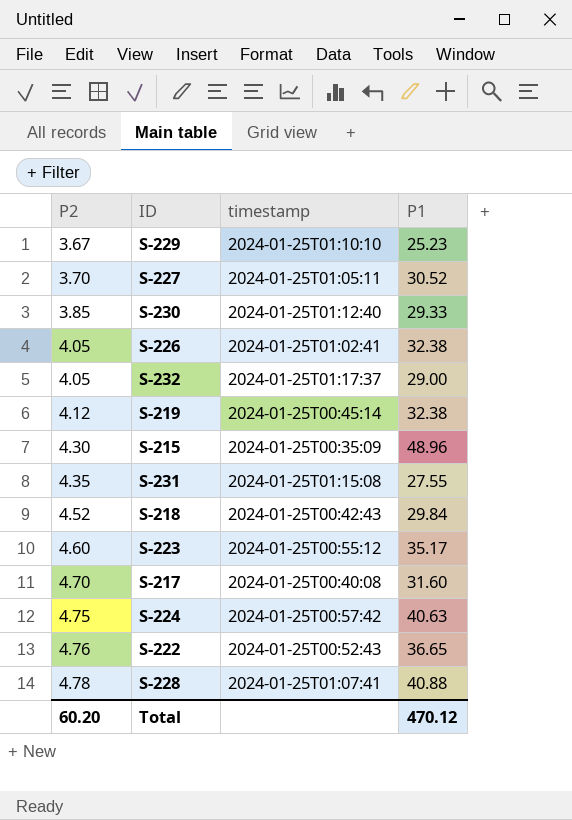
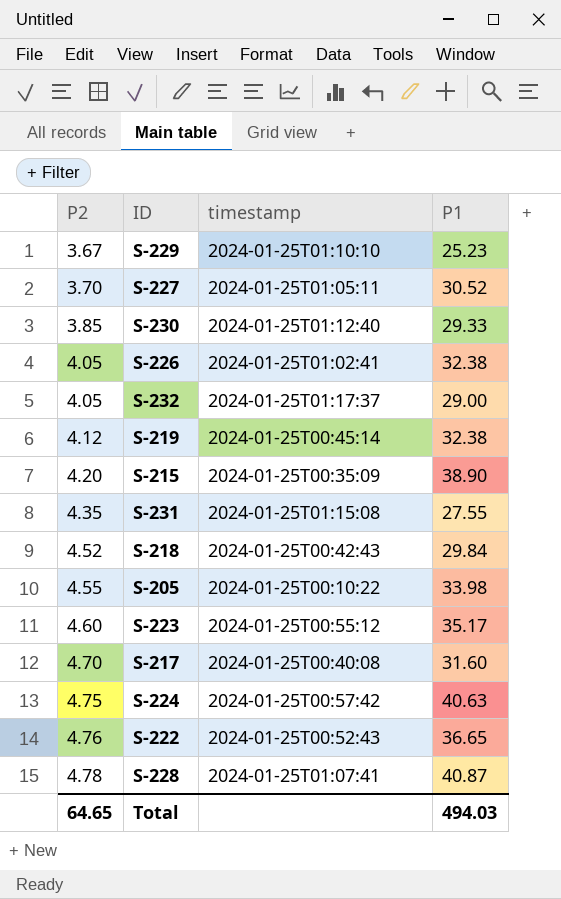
S-215 | P2: 4.30 -> 4.20
S-215 | P1: 48.96 -> 38.90
row S-205: none -> 4.55 | 2024-01-25T00:10:22 | 33.98
S-228 | P1: 40.88 -> 40.87
Total | P2: 60.20 -> 64.65
Total | P1: 470.12 -> 494.03

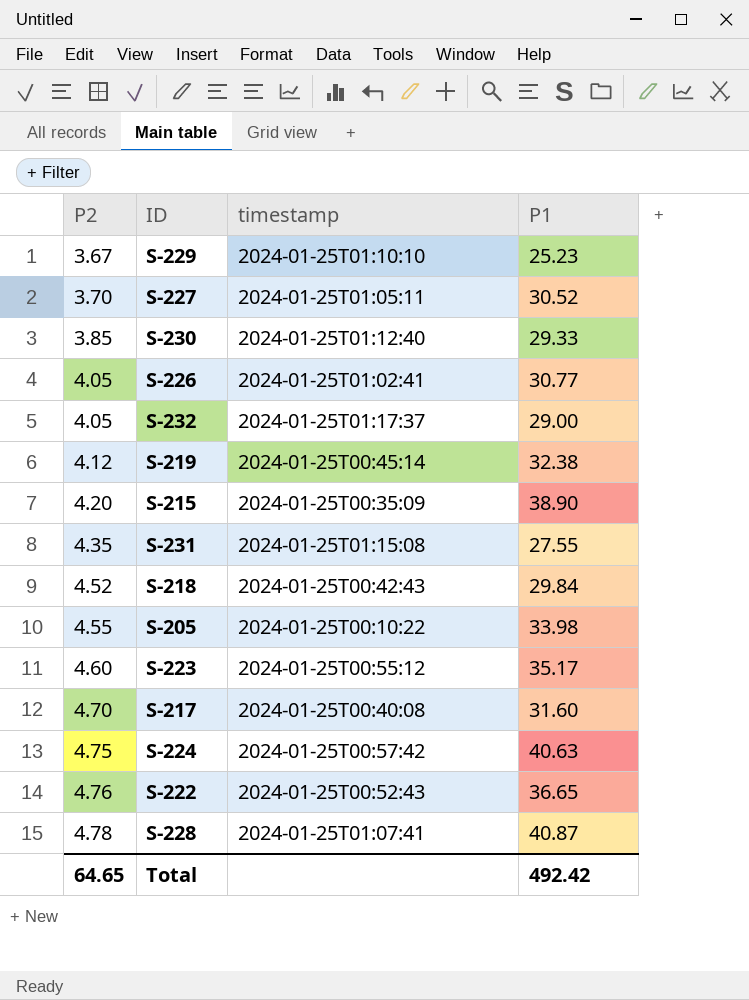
S-226 | P1: 32.38 -> 30.77
Total | P1: 494.03 -> 492.42

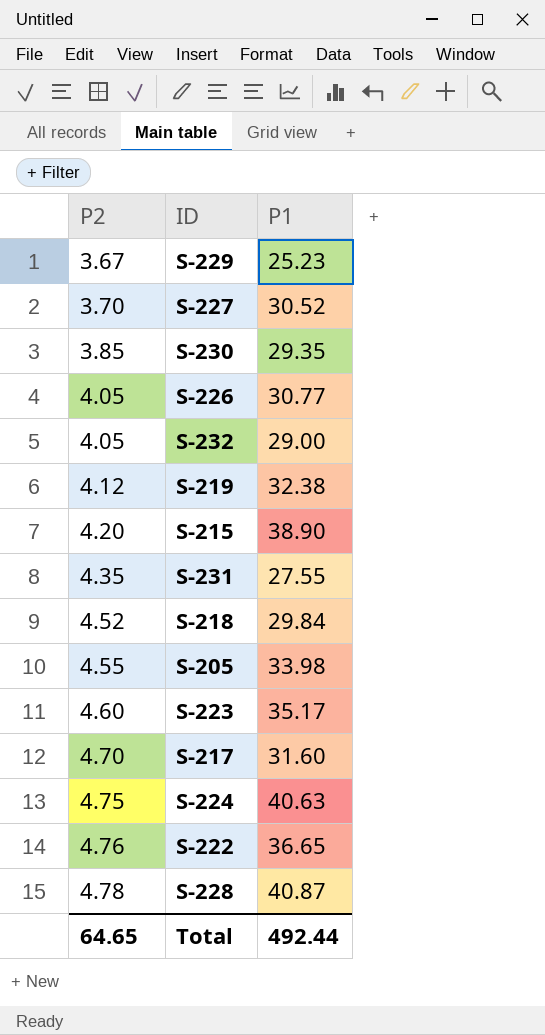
column timestamp | position: 3 -> none
S-230 | P1: 29.33 -> 29.35
Total | P1: 492.42 -> 492.44

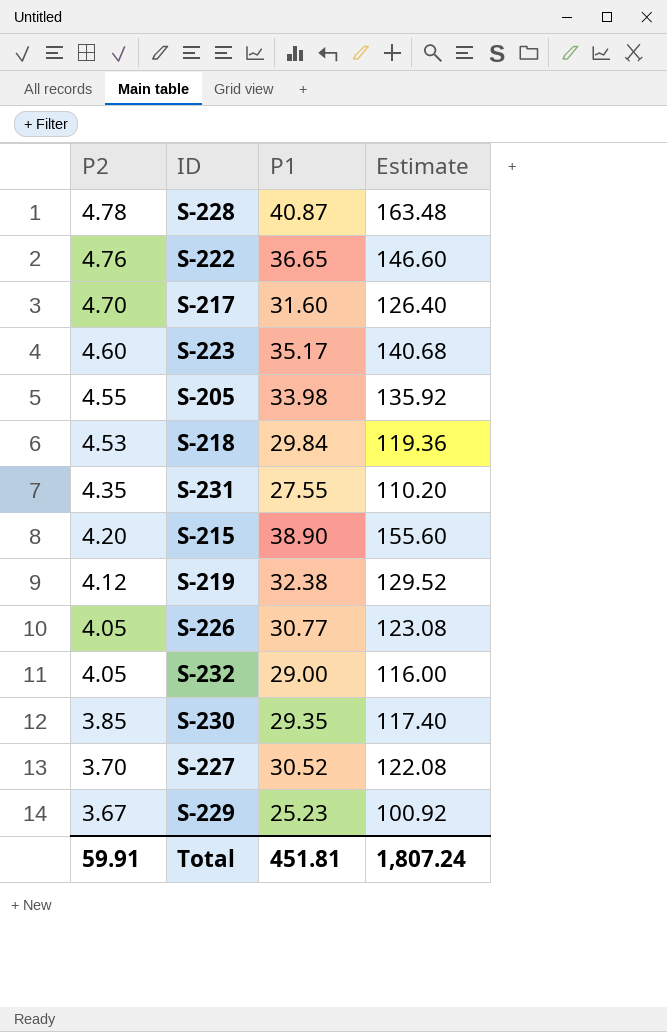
row order: P2 ascending -> P2 descending
column Estimate | formula: none -> [P1] * 4
row S-224: 4.75 | 40.63 -> none
S-218 | P2: 4.52 -> 4.53
Total | P2: 64.65 -> 59.91
Total | P1: 492.44 -> 451.81

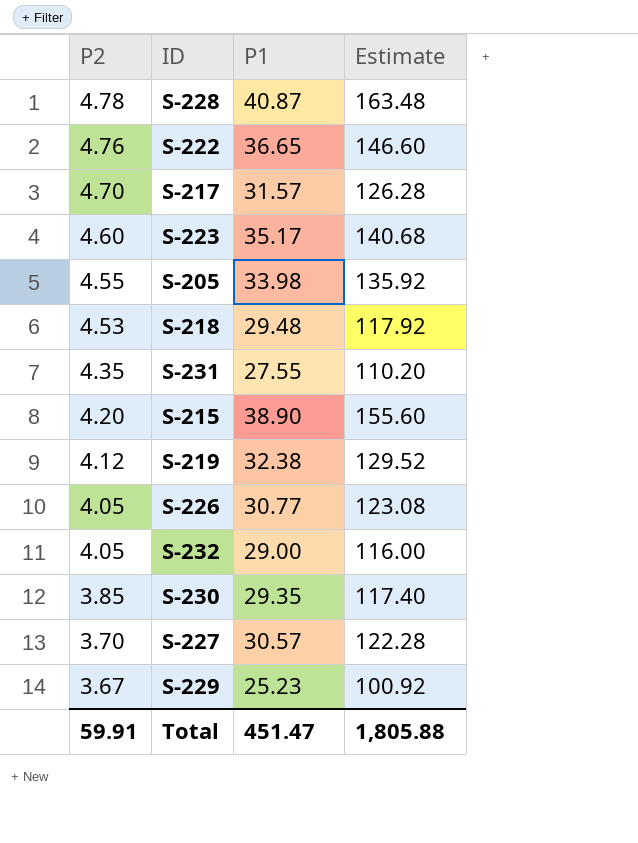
S-217 | P1: 31.60 -> 31.57
S-217 | Estimate: 126.40 -> 126.28
S-218 | P1: 29.84 -> 29.48
S-218 | Estimate: 119.36 -> 117.92
S-227 | P1: 30.52 -> 30.57
S-227 | Estimate: 122.08 -> 122.28
Total | P1: 451.81 -> 451.47
Total | Estimate: 1,807.24 -> 1,805.88

